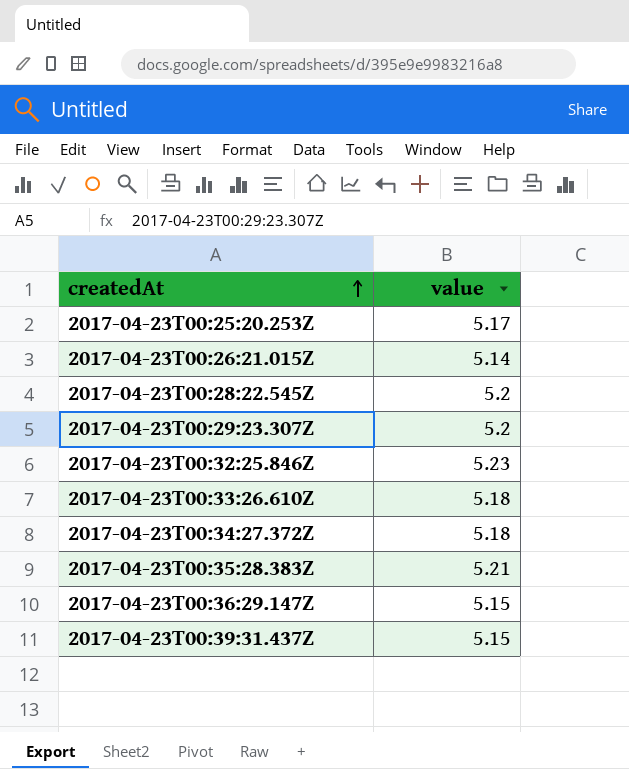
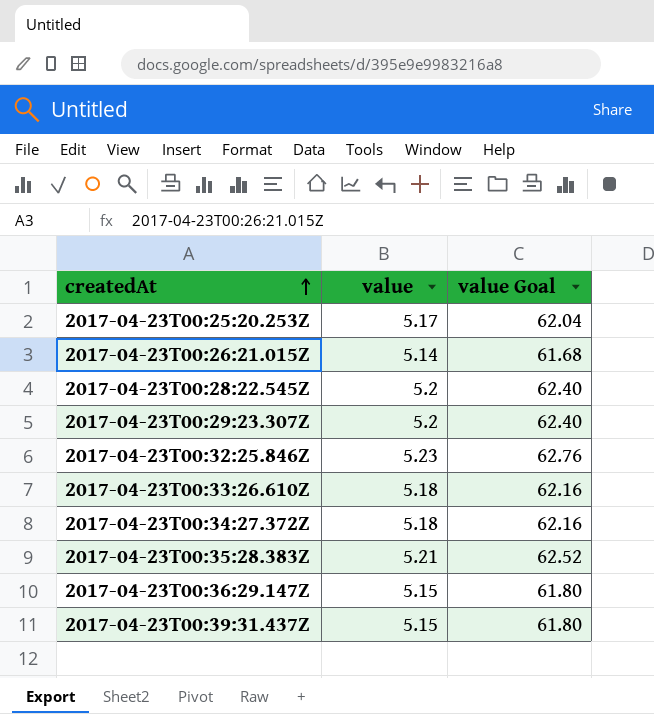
column value Goal | formula: none -> [value] * 12

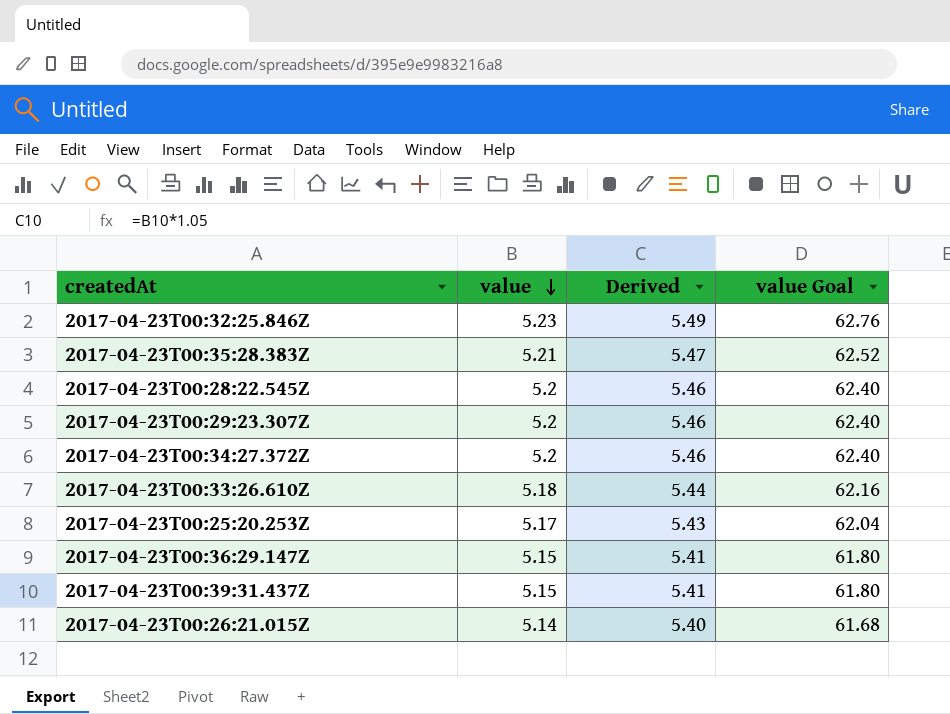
row order: createdAt ascending -> value descending
column Derived | formula: none -> [value] * 1.05
2017-04-23T00:34:27.372Z | value: 5.18 -> 5.2
2017-04-23T00:34:27.372Z | value Goal: 62.16 -> 62.40

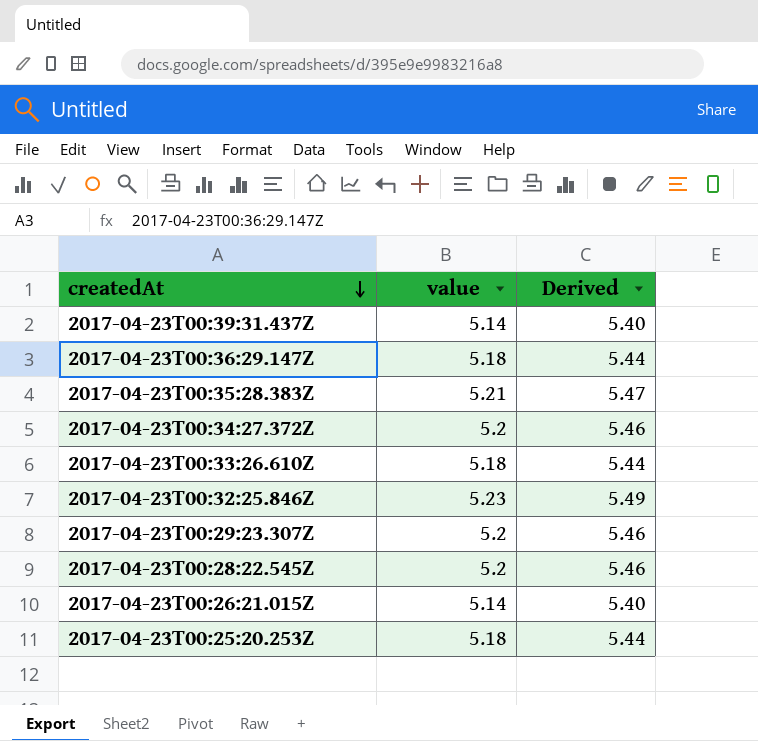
row order: value descending -> createdAt descending
column value Goal | formula: [value] * 12 -> none
2017-04-23T00:39:31.437Z | value: 5.15 -> 5.14
2017-04-23T00:39:31.437Z | Derived: 5.41 -> 5.40
2017-04-23T00:36:29.147Z | value: 5.15 -> 5.18
2017-04-23T00:36:29.147Z | Derived: 5.41 -> 5.44
2017-04-23T00:25:20.253Z | value: 5.17 -> 5.18
2017-04-23T00:25:20.253Z | Derived: 5.43 -> 5.44

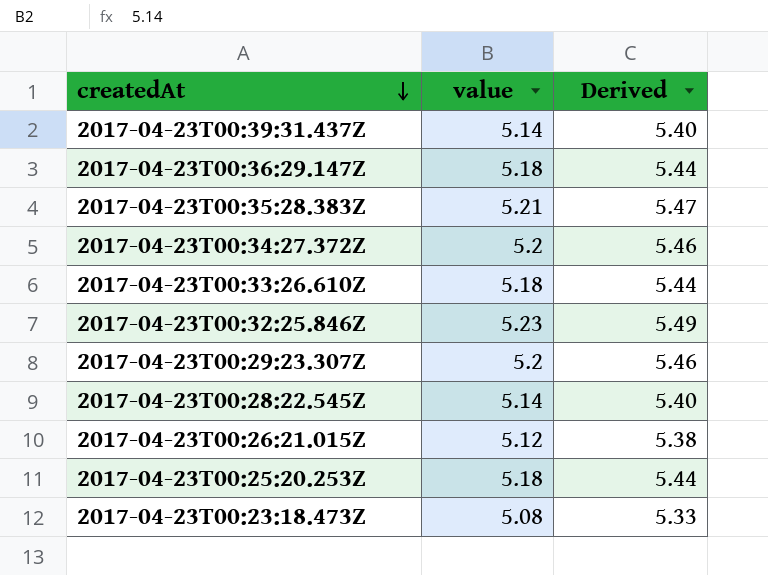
2017-04-23T00:28:22.545Z | value: 5.2 -> 5.14
2017-04-23T00:28:22.545Z | Derived: 5.46 -> 5.40
2017-04-23T00:26:21.015Z | value: 5.14 -> 5.12
2017-04-23T00:26:21.015Z | Derived: 5.40 -> 5.38
row 2017-04-23T00:23:18.473Z: none -> 5.08 | 5.33

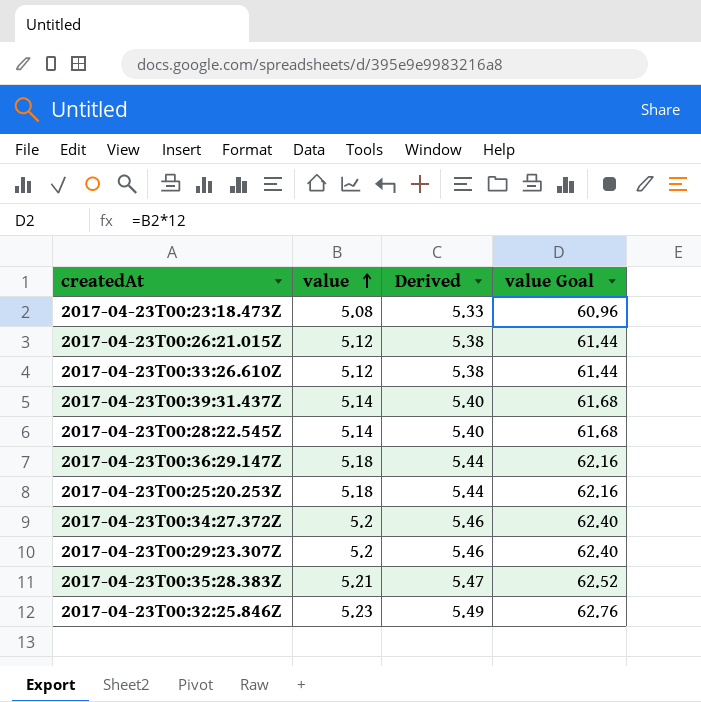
row order: createdAt descending -> value ascending
column value Goal | formula: none -> [value] * 12
2017-04-23T00:33:26.610Z | value: 5.18 -> 5.12
2017-04-23T00:33:26.610Z | Derived: 5.44 -> 5.38

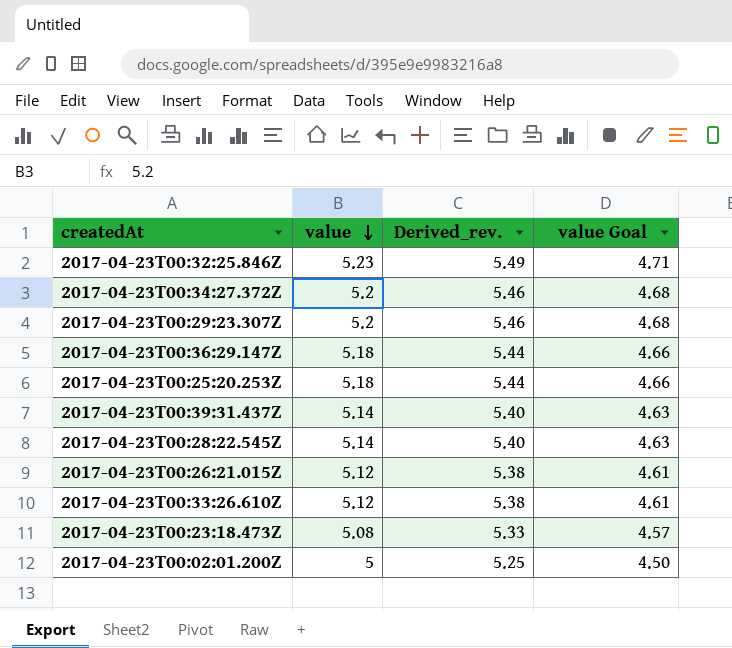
row order: value ascending -> value descending
column name: Derived -> Derived_rev.
column value Goal | formula: [value] * 12 -> [value] * 0.9
row 2017-04-23T00:35:28.383Z: 5.21 | 5.47 | 62.52 -> none
row 2017-04-23T00:02:01.200Z: none -> 5 | 5.25 | 4.50

